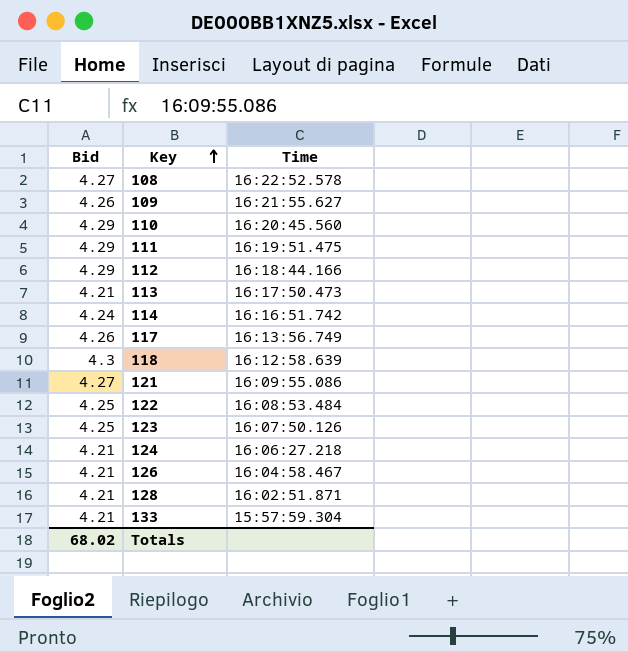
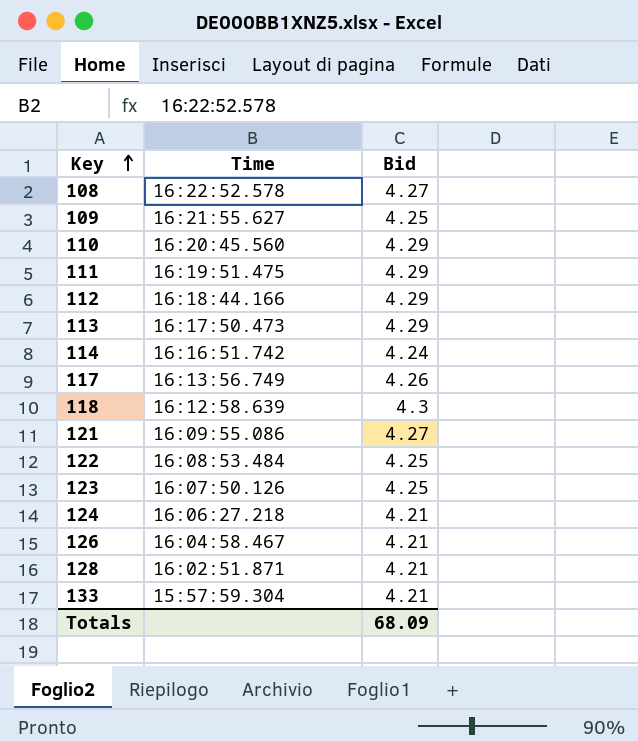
column Bid | position: 1 -> 3
109 | Bid: 4.26 -> 4.25
113 | Bid: 4.21 -> 4.29
Totals | Bid: 68.02 -> 68.09

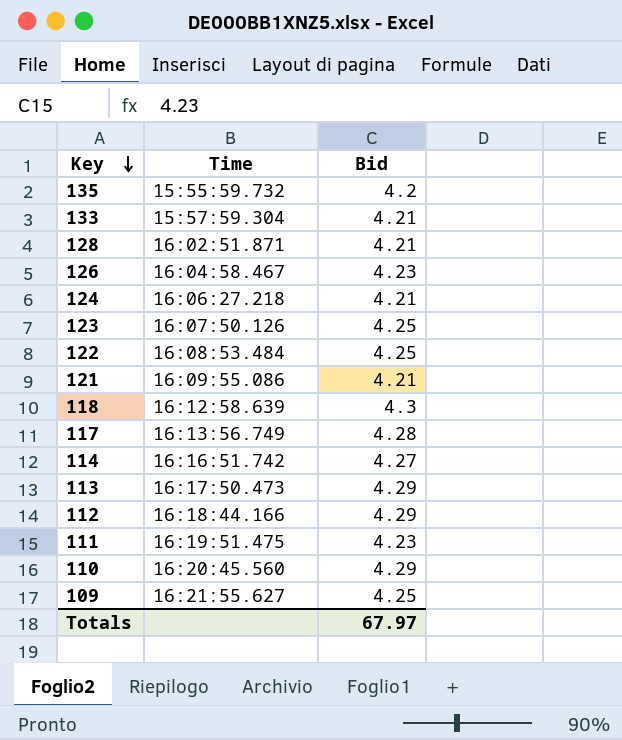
row order: Key ascending -> Key descending
row 108: 16:22:52.578 | 4.27 -> none
row 135: none -> 15:55:59.732 | 4.2
126 | Bid: 4.21 -> 4.23
121 | Bid: 4.27 -> 4.21
117 | Bid: 4.26 -> 4.28
114 | Bid: 4.24 -> 4.27
111 | Bid: 4.29 -> 4.23
Totals | Bid: 68.09 -> 67.97

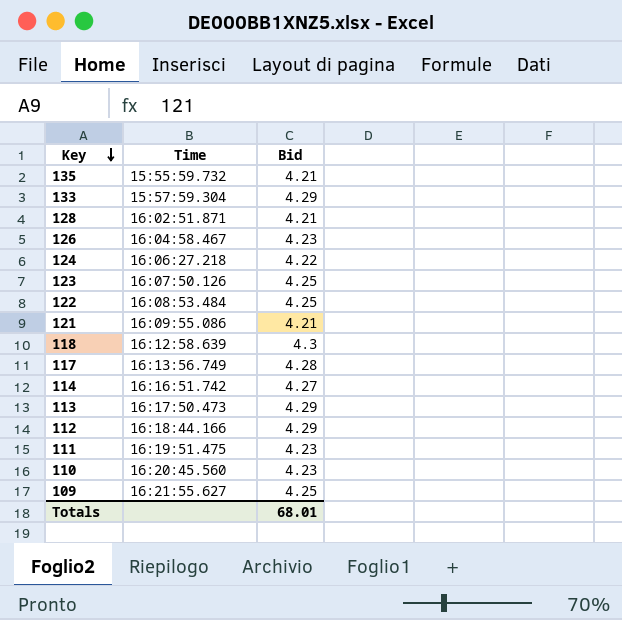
135 | Bid: 4.2 -> 4.21
133 | Bid: 4.21 -> 4.29
124 | Bid: 4.21 -> 4.22
110 | Bid: 4.29 -> 4.23
Totals | Bid: 67.97 -> 68.01

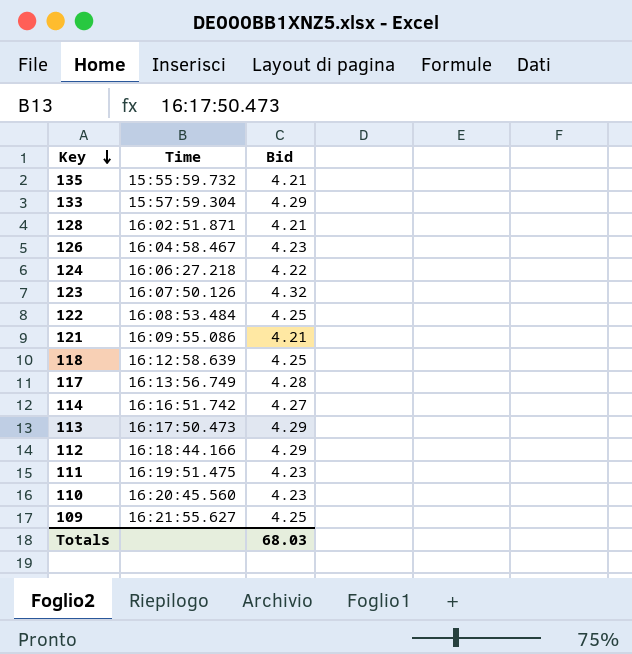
123 | Bid: 4.25 -> 4.32
118 | Bid: 4.3 -> 4.25
Totals | Bid: 68.01 -> 68.03

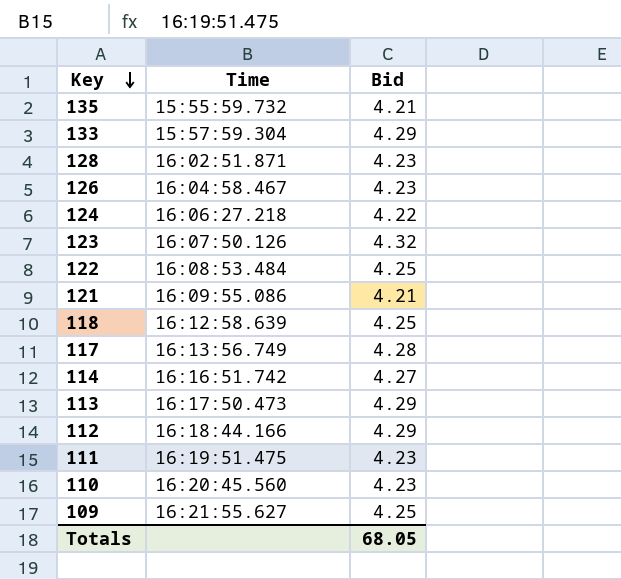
128 | Bid: 4.21 -> 4.23
Totals | Bid: 68.03 -> 68.05

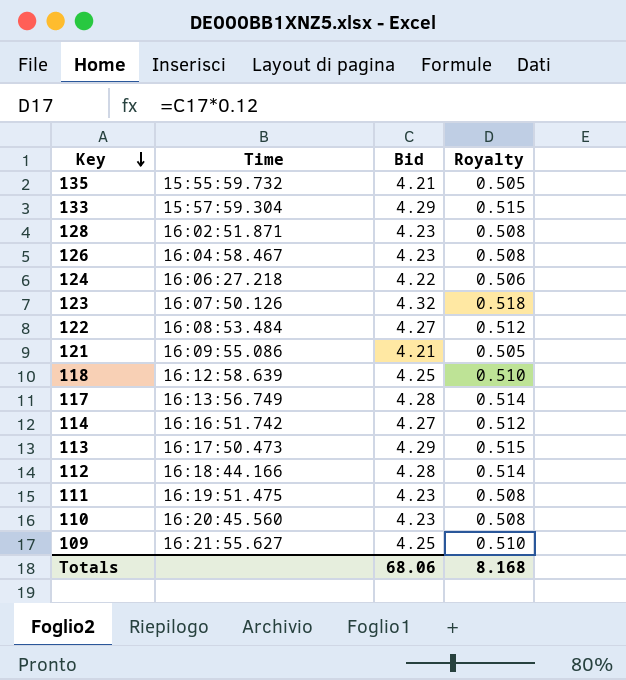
column Royalty | formula: none -> [Bid] * 0.12
122 | Bid: 4.25 -> 4.27
112 | Bid: 4.29 -> 4.28
Totals | Bid: 68.05 -> 68.06

